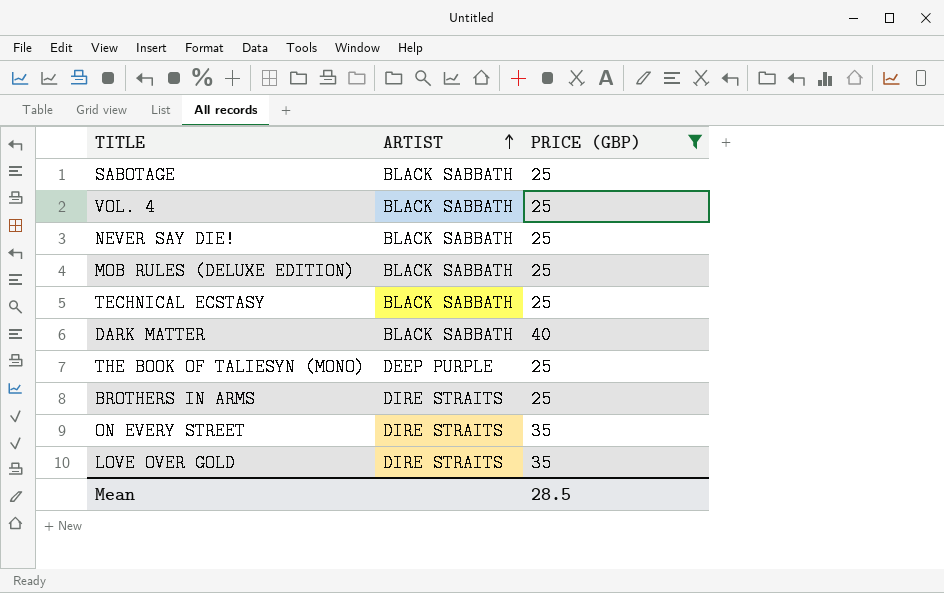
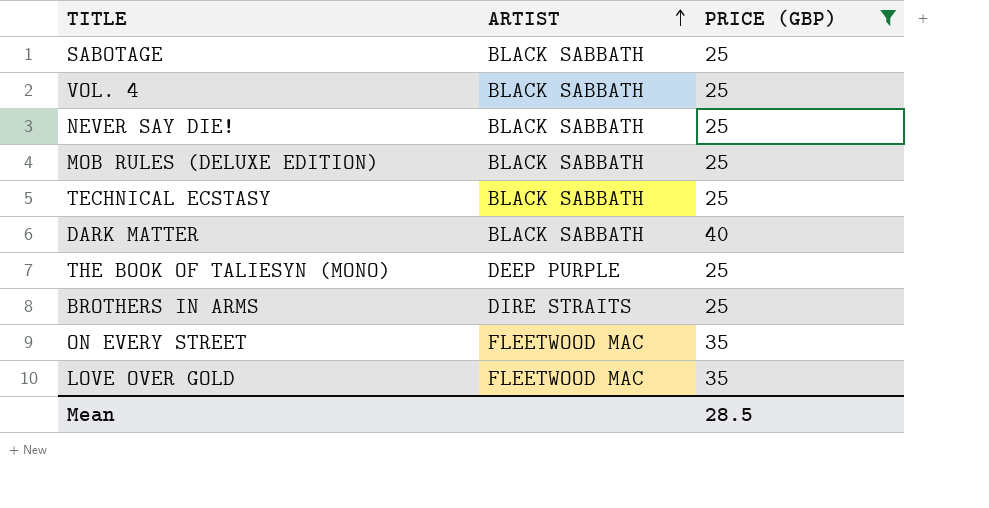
ON EVERY STREET | ARTIST: DIRE STRAITS -> FLEETWOOD MAC
LOVE OVER GOLD | ARTIST: DIRE STRAITS -> FLEETWOOD MAC

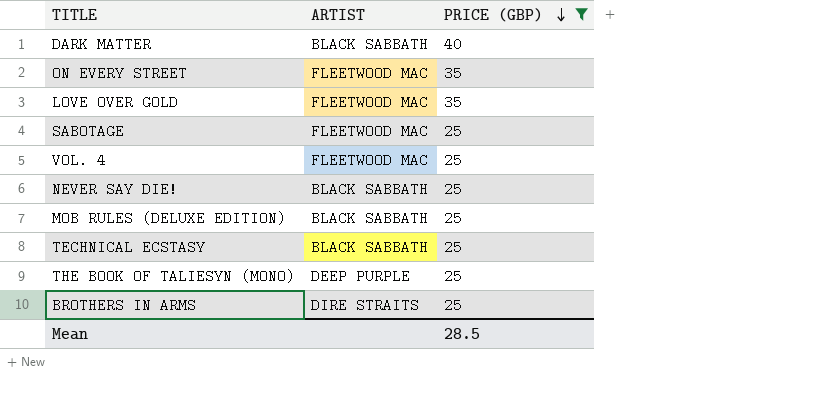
row order: ARTIST ascending -> PRICE (GBP) descending
SABOTAGE | ARTIST: BLACK SABBATH -> FLEETWOOD MAC
VOL. 4 | ARTIST: BLACK SABBATH -> FLEETWOOD MAC

